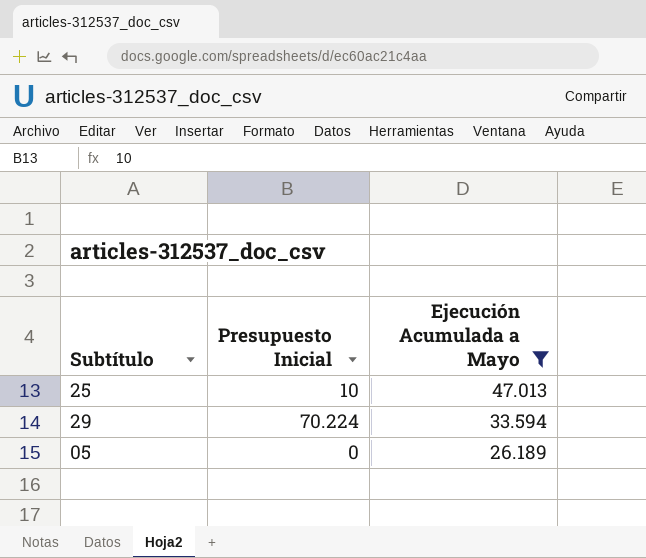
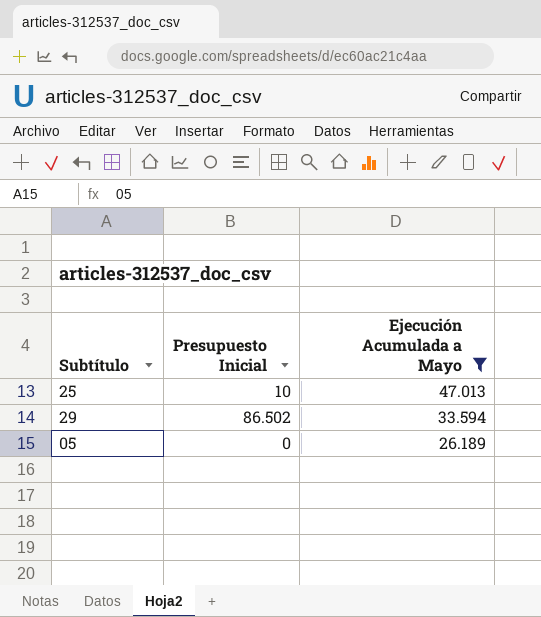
29 | Presupuesto Inicial: 70.224 -> 86.502

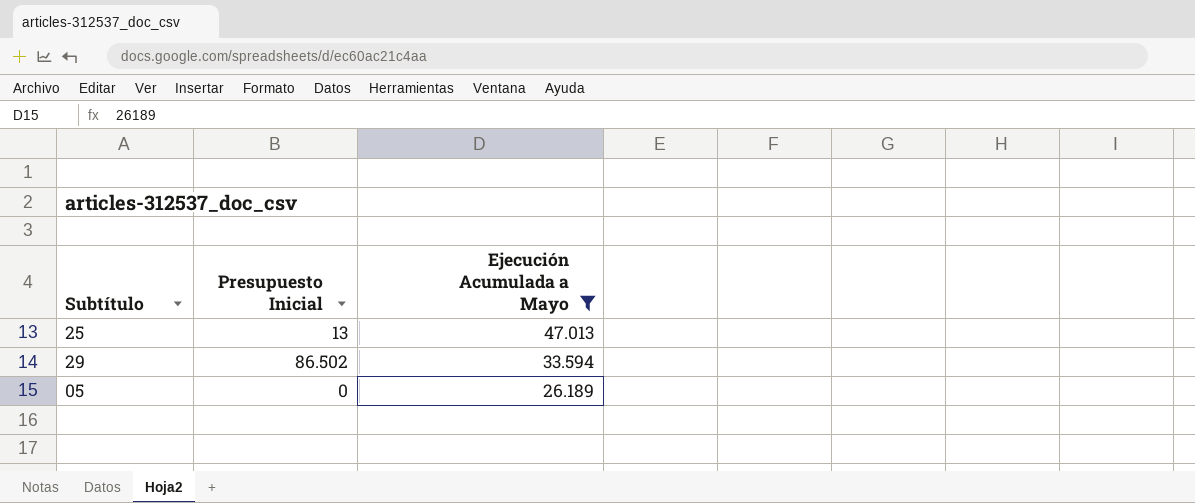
25 | Presupuesto Inicial: 10 -> 13

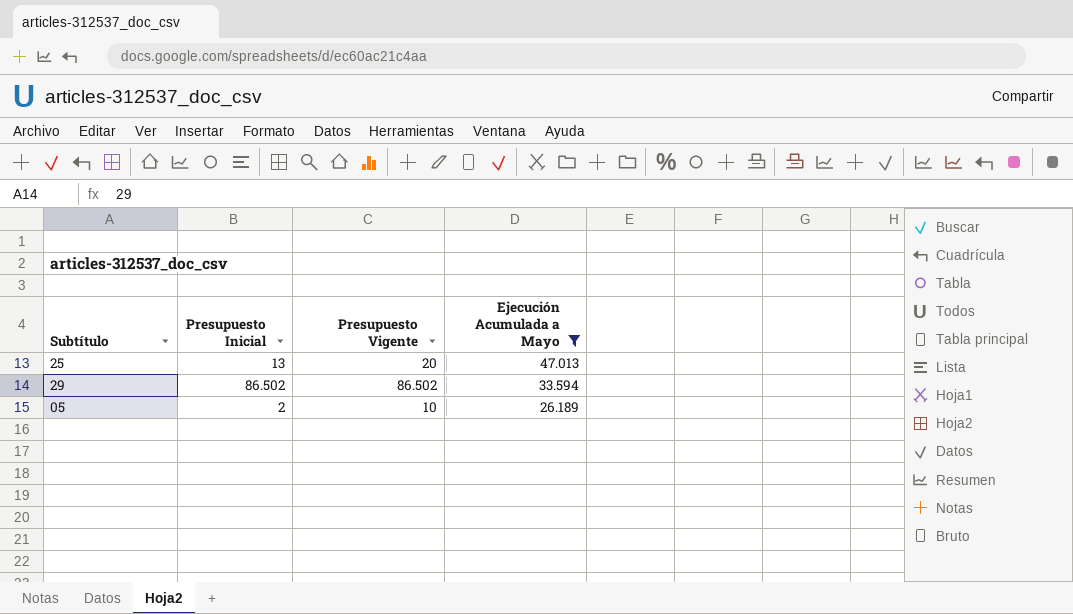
column Presupuesto Vigente | position: none -> 3
05 | Presupuesto Inicial: 0 -> 2

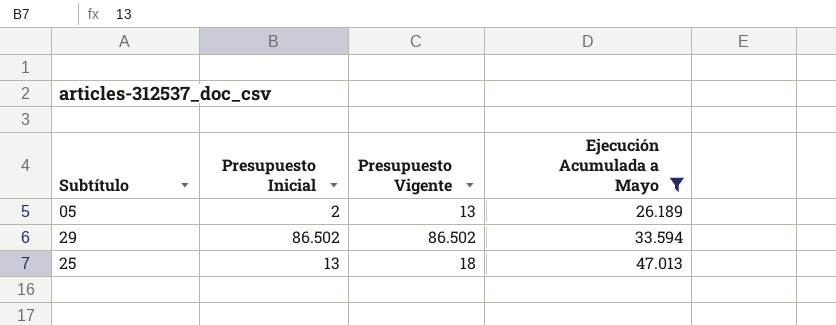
row order: Ejecución Acumulada a Mayo descending -> Ejecución Acumulada a Mayo ascending
05 | Presupuesto Vigente: 10 -> 13
25 | Presupuesto Vigente: 20 -> 18

